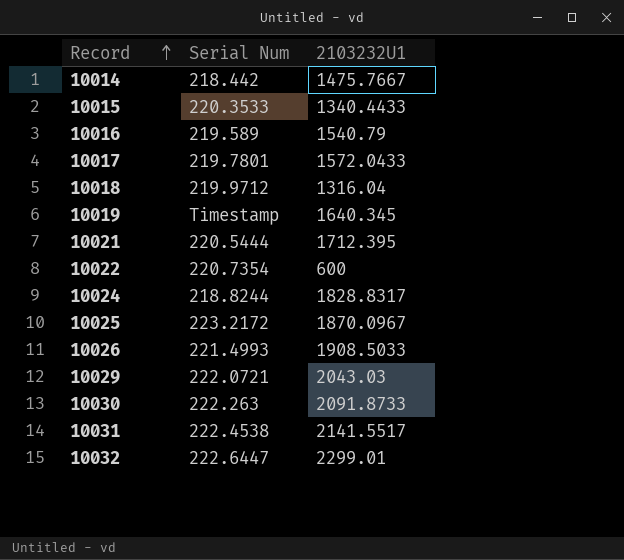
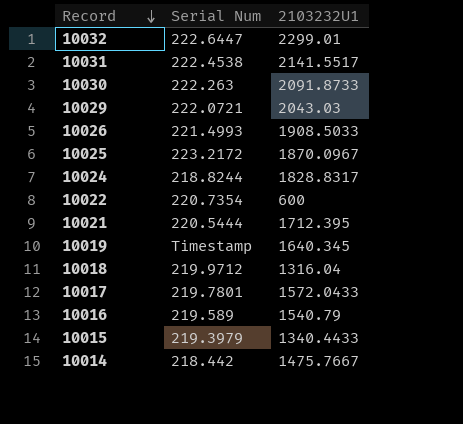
row order: Record ascending -> Record descending
10015 | Serial Num: 220.3533 -> 219.3979

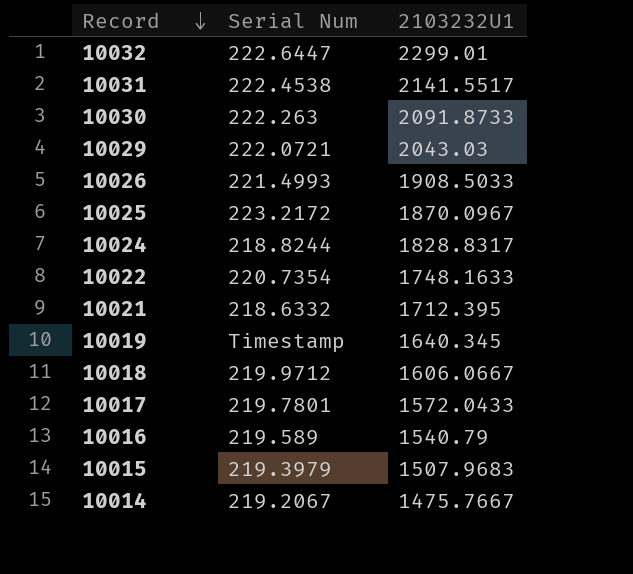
10022 | 2103232U1: 600 -> 1748.1633
10021 | Serial Num: 220.5444 -> 218.6332
10018 | 2103232U1: 1316.04 -> 1606.0667
10015 | 2103232U1: 1340.4433 -> 1507.9683
10014 | Serial Num: 218.442 -> 219.2067

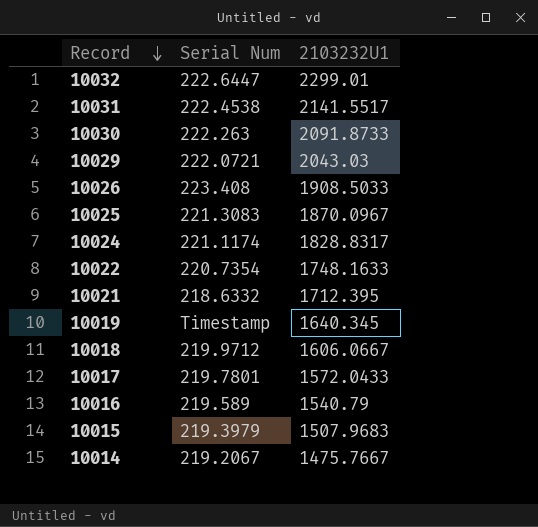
10026 | Serial Num: 221.4993 -> 223.408
10025 | Serial Num: 223.2172 -> 221.3083
10024 | Serial Num: 218.8244 -> 221.1174

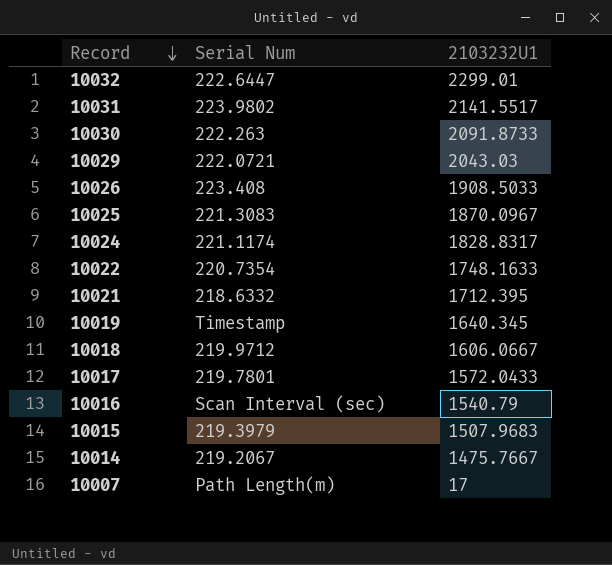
10031 | Serial Num: 222.4538 -> 223.9802
10016 | Serial Num: 219.589 -> Scan Interval (sec)
row 10007: none -> Path Length(m) | 17

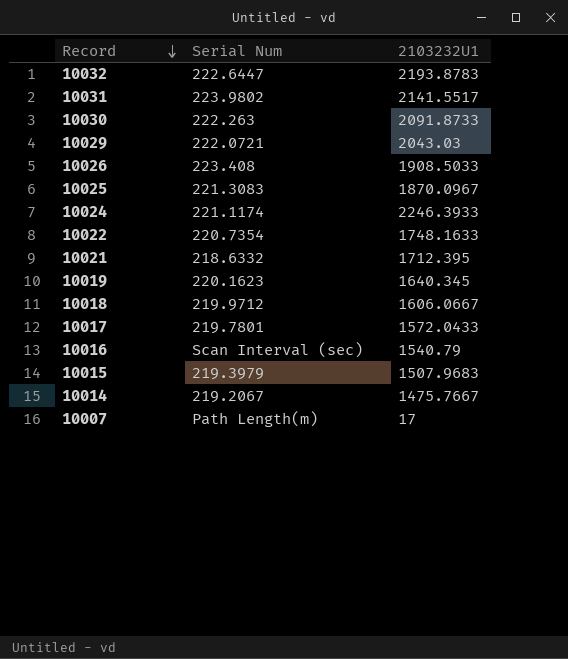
10032 | 2103232U1: 2299.01 -> 2193.8783
10024 | 2103232U1: 1828.8317 -> 2246.3933
10019 | Serial Num: Timestamp -> 220.1623

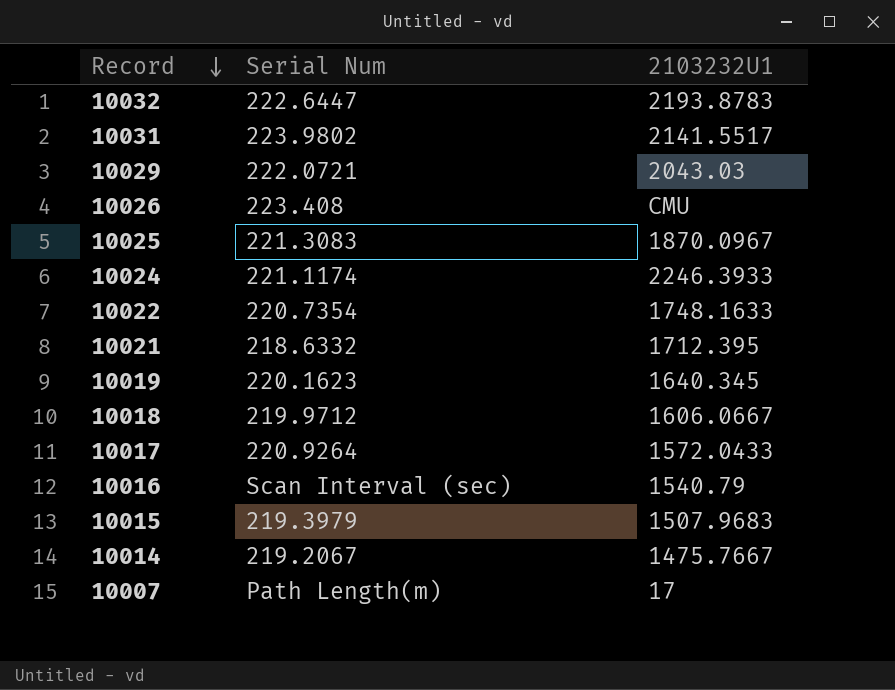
row 10030: 222.263 | 2091.8733 -> none
10026 | 2103232U1: 1908.5033 -> CMU
10017 | Serial Num: 219.7801 -> 220.9264

